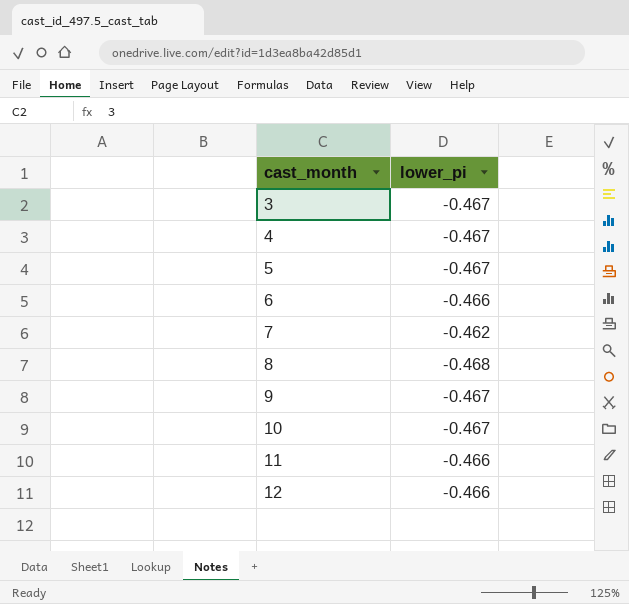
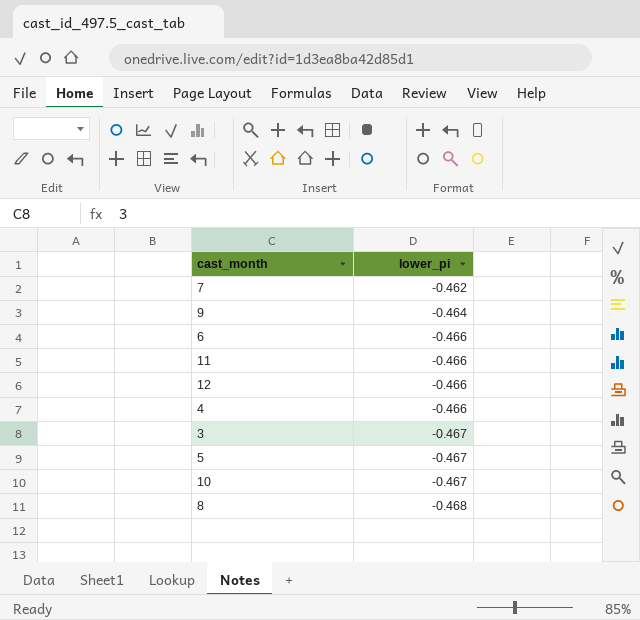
row order: cast_month ascending -> lower_pi descending
9 | lower_pi: -0.467 -> -0.464
4 | lower_pi: -0.467 -> -0.466

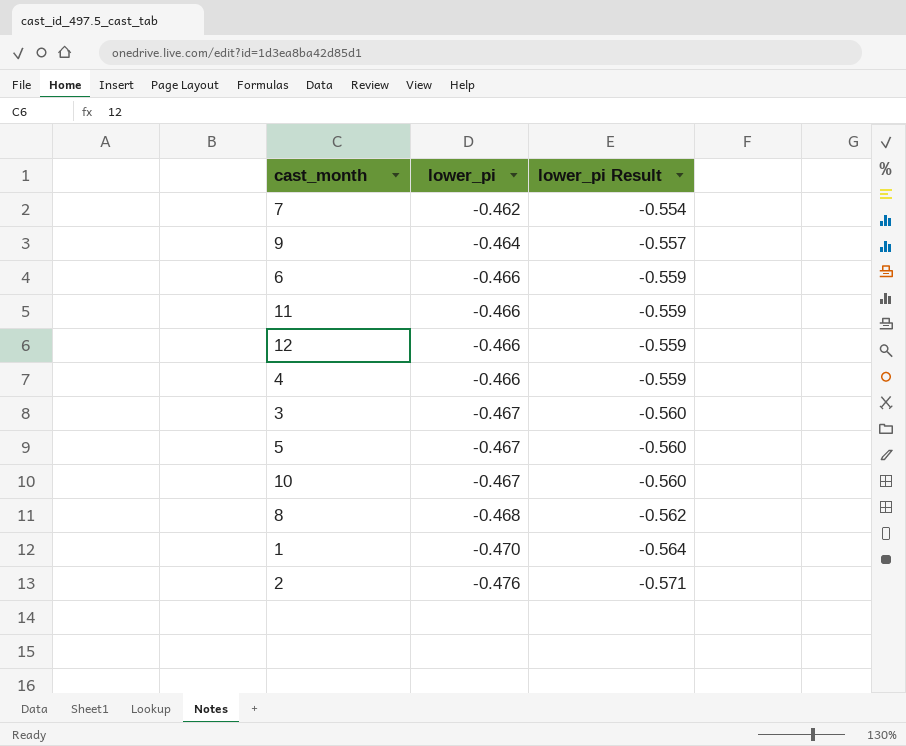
column lower_pi Result | formula: none -> [lower_pi] * 1.2
row 1: none -> -0.470 | -0.564
row 2: none -> -0.476 | -0.571

